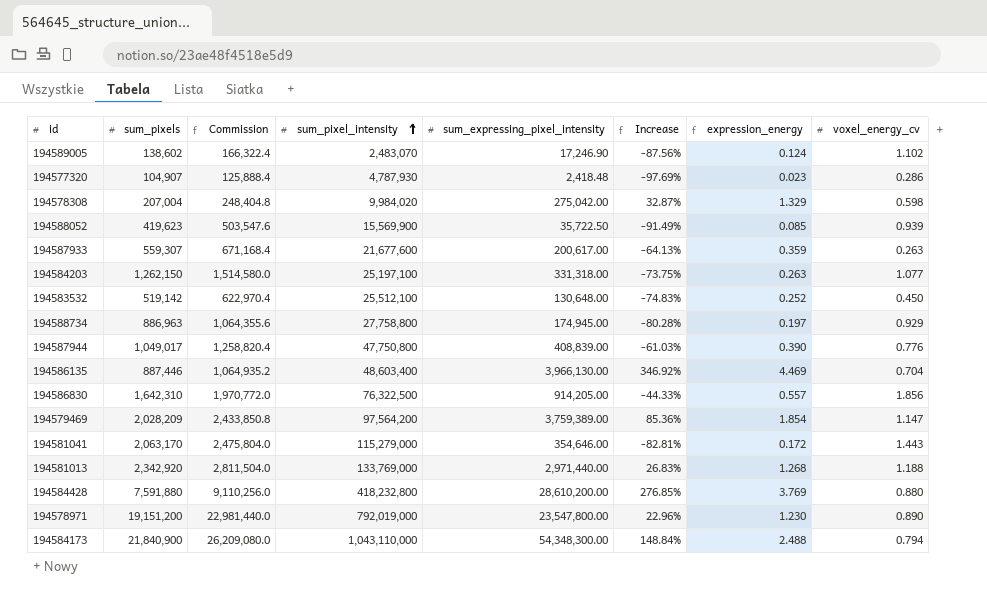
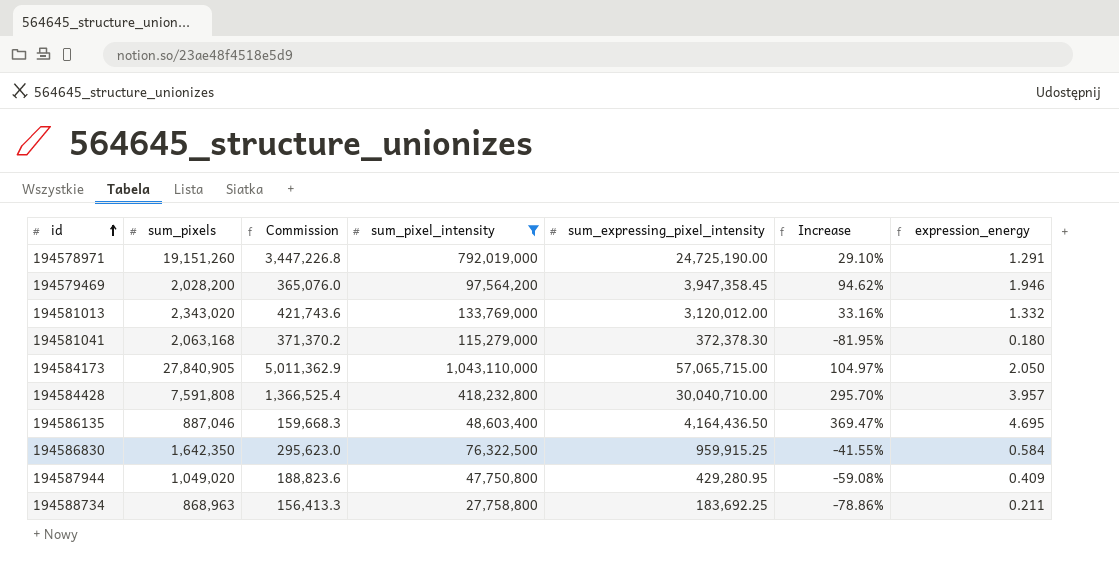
filter: none -> sum_pixel_intensity >= 27,758,800
row order: sum_pixel_intensity ascending -> id ascending
column voxel_energy_cv | position: 8 -> none
column Commission | formula: [sum_pixels] * 1.2 -> [sum_pixels] * 0.18
194578971 | sum_pixels: 19,151,200 -> 19,151,260
194578971 | sum_expressing_pixel_intensity: 23,547,800.00 -> 24,725,190.00
194578971 | Increase: 22.96% -> 29.10%
194578971 | expression_energy: 1.230 -> 1.291
194579469 | sum_pixels: 2,028,209 -> 2,028,200
194579469 | sum_expressing_pixel_intensity: 3,759,389.00 -> 3,947,358.45
194579469 | Increase: 85.36% -> 94.62%
194579469 | expression_energy: 1.854 -> 1.946
194581013 | sum_pixels: 2,342,920 -> 2,343,020
194581013 | sum_expressing_pixel_intensity: 2,971,440.00 -> 3,120,012.00
194581013 | Increase: 26.83% -> 33.16%
194581013 | expression_energy: 1.268 -> 1.332
194581041 | sum_pixels: 2,063,170 -> 2,063,168
194581041 | sum_expressing_pixel_intensity: 354,646.00 -> 372,378.30
194581041 | Increase: -82.81% -> -81.95%
194581041 | expression_energy: 0.172 -> 0.180
194584173 | sum_pixels: 21,840,900 -> 27,840,905
194584173 | sum_expressing_pixel_intensity: 54,348,300.00 -> 57,065,715.00
194584173 | Increase: 148.84% -> 104.97%
194584173 | expression_energy: 2.488 -> 2.050
194584428 | sum_pixels: 7,591,880 -> 7,591,808
194584428 | sum_expressing_pixel_intensity: 28,610,200.00 -> 30,040,710.00
194584428 | Increase: 276.85% -> 295.70%
194584428 | expression_energy: 3.769 -> 3.957
194586135 | sum_pixels: 887,446 -> 887,046
194586135 | sum_expressing_pixel_intensity: 3,966,130.00 -> 4,164,436.50
194586135 | Increase: 346.92% -> 369.47%
194586135 | expression_energy: 4.469 -> 4.695
194586830 | sum_pixels: 1,642,310 -> 1,642,350
194586830 | sum_expressing_pixel_intensity: 914,205.00 -> 959,915.25
194586830 | Increase: -44.33% -> -41.55%
194586830 | expression_energy: 0.557 -> 0.584
194587944 | sum_pixels: 1,049,017 -> 1,049,020
194587944 | sum_expressing_pixel_intensity: 408,839.00 -> 429,280.95
194587944 | Increase: -61.03% -> -59.08%
194587944 | expression_energy: 0.390 -> 0.409
194588734 | sum_pixels: 886,963 -> 868,963
194588734 | sum_expressing_pixel_intensity: 174,945.00 -> 183,692.25
194588734 | Increase: -80.28% -> -78.86%
194588734 | expression_energy: 0.197 -> 0.211

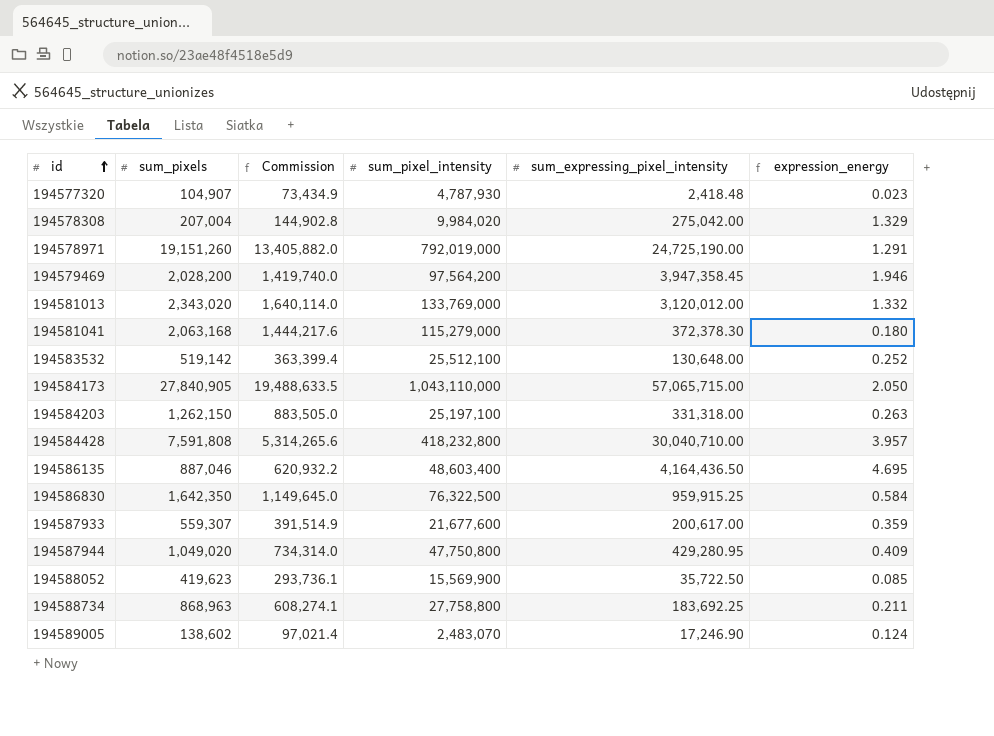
filter: sum_pixel_intensity >= 27,758,800 -> none
column Increase | formula: ([sum_expressing_pixel_intensity] - [sum_pixels]) / [sum_pixels] -> none
column Commission | formula: [sum_pixels] * 0.18 -> [sum_pixels] * 0.7

